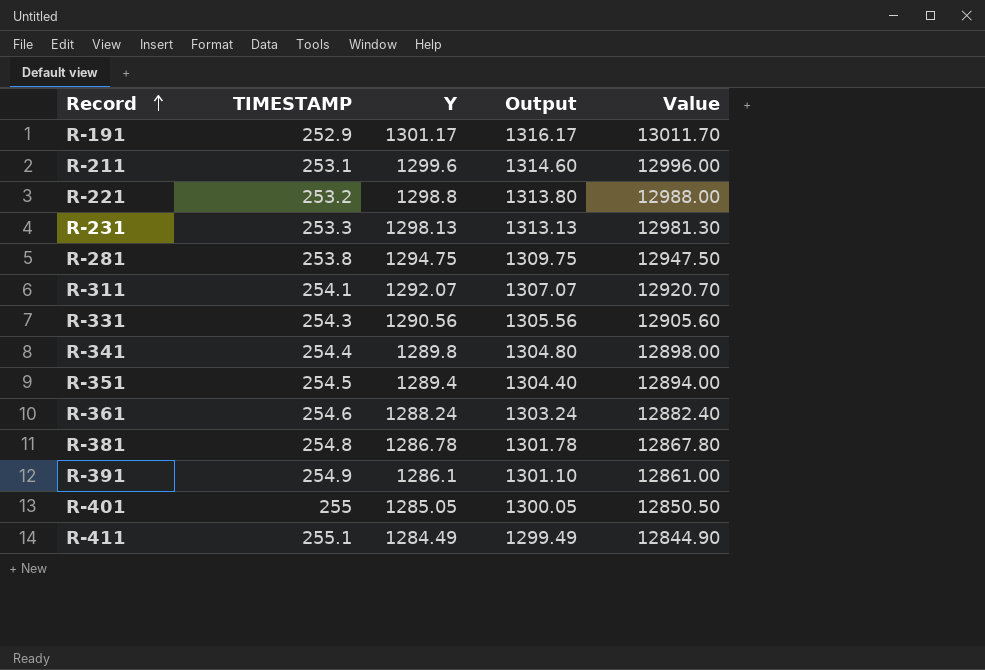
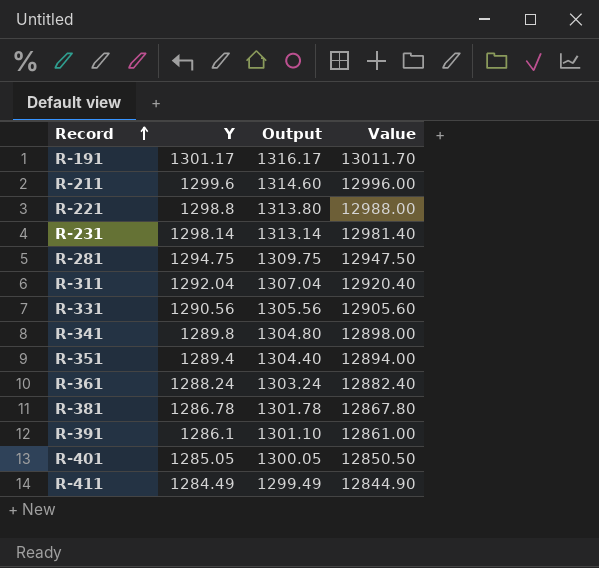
column TIMESTAMP | position: 2 -> none
R-231 | Y: 1298.13 -> 1298.14
R-231 | Output: 1313.13 -> 1313.14
R-231 | Value: 12981.30 -> 12981.40
R-311 | Y: 1292.07 -> 1292.04
R-311 | Output: 1307.07 -> 1307.04
R-311 | Value: 12920.70 -> 12920.40

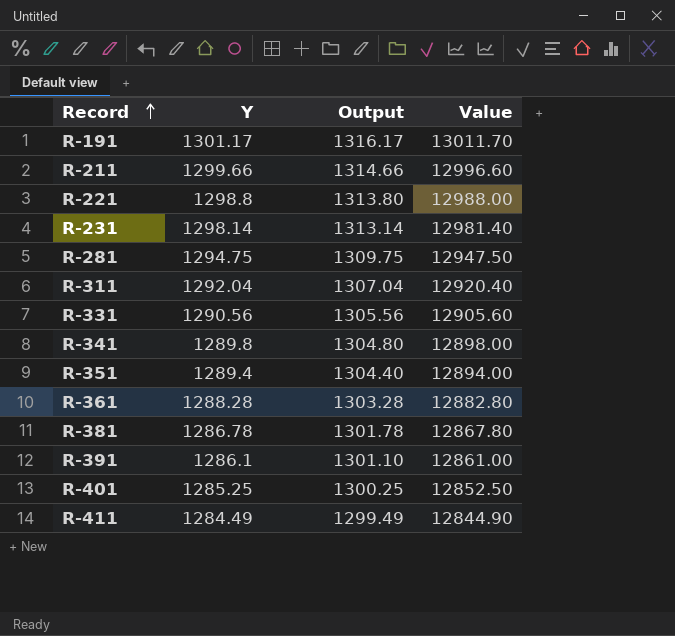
R-211 | Y: 1299.6 -> 1299.66
R-211 | Output: 1314.60 -> 1314.66
R-211 | Value: 12996.00 -> 12996.60
R-361 | Y: 1288.24 -> 1288.28
R-361 | Output: 1303.24 -> 1303.28
R-361 | Value: 12882.40 -> 12882.80
R-401 | Y: 1285.05 -> 1285.25
R-401 | Output: 1300.05 -> 1300.25
R-401 | Value: 12850.50 -> 12852.50

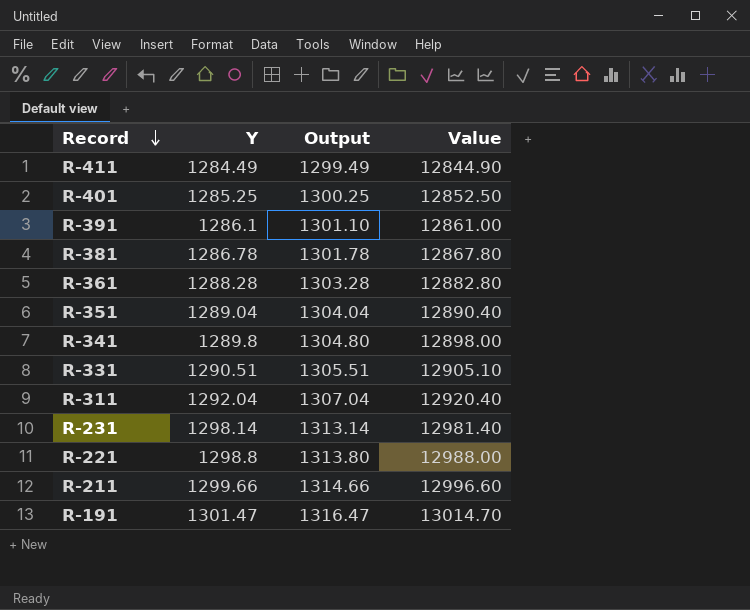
row order: Record ascending -> Record descending
row R-281: 1294.75 | 1309.75 | 12947.50 -> none
R-351 | Y: 1289.4 -> 1289.04
R-351 | Output: 1304.40 -> 1304.04
R-351 | Value: 12894.00 -> 12890.40
R-331 | Y: 1290.56 -> 1290.51
R-331 | Output: 1305.56 -> 1305.51
R-331 | Value: 12905.60 -> 12905.10
R-191 | Y: 1301.17 -> 1301.47
R-191 | Output: 1316.17 -> 1316.47
R-191 | Value: 13011.70 -> 13014.70

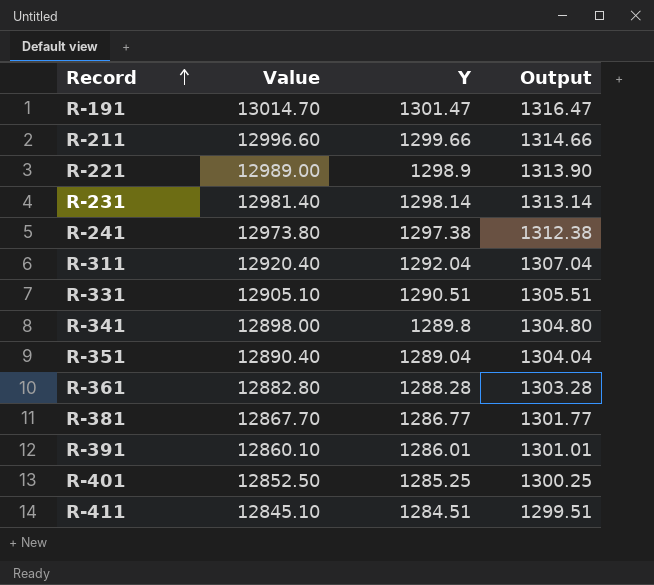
row order: Record descending -> Record ascending
column Value | position: 4 -> 2
R-221 | Value: 12988.00 -> 12989.00
R-221 | Y: 1298.8 -> 1298.9
R-221 | Output: 1313.80 -> 1313.90
row R-241: none -> 12973.80 | 1297.38 | 1312.38
R-381 | Value: 12867.80 -> 12867.70
R-381 | Y: 1286.78 -> 1286.77
R-381 | Output: 1301.78 -> 1301.77
R-391 | Value: 12861.00 -> 12860.10
R-391 | Y: 1286.1 -> 1286.01
R-391 | Output: 1301.10 -> 1301.01
R-411 | Value: 12844.90 -> 12845.10
R-411 | Y: 1284.49 -> 1284.51
R-411 | Output: 1299.49 -> 1299.51

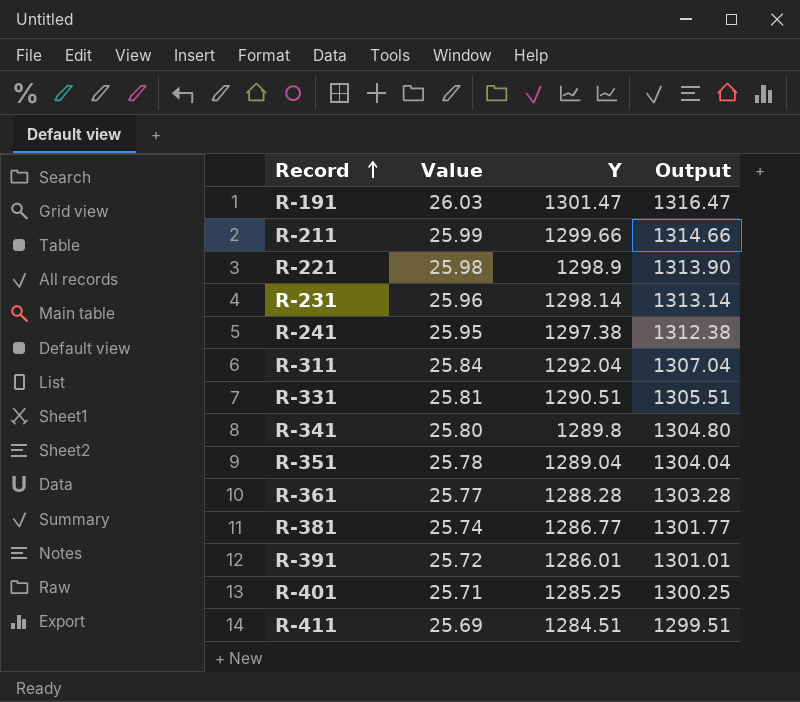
column Value | formula: [Y] * 10 -> [Y] * 0.02

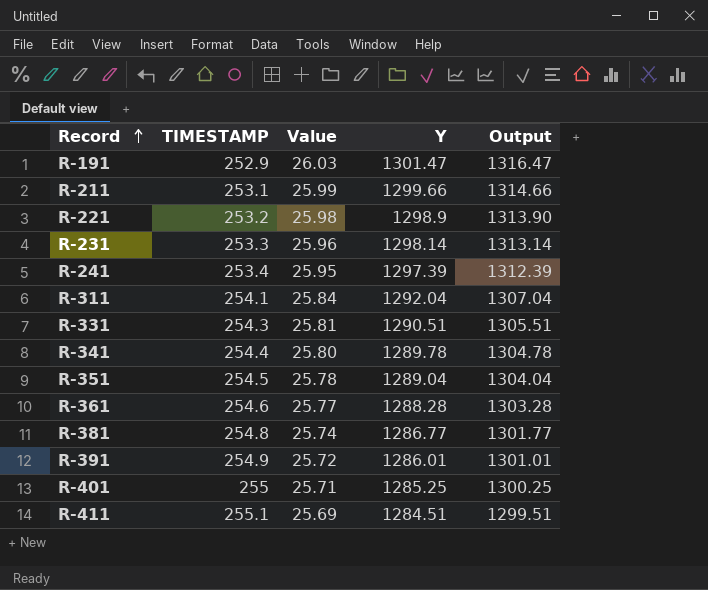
column TIMESTAMP | position: none -> 2
R-241 | Y: 1297.38 -> 1297.39
R-241 | Output: 1312.38 -> 1312.39
R-341 | Y: 1289.8 -> 1289.78
R-341 | Output: 1304.80 -> 1304.78

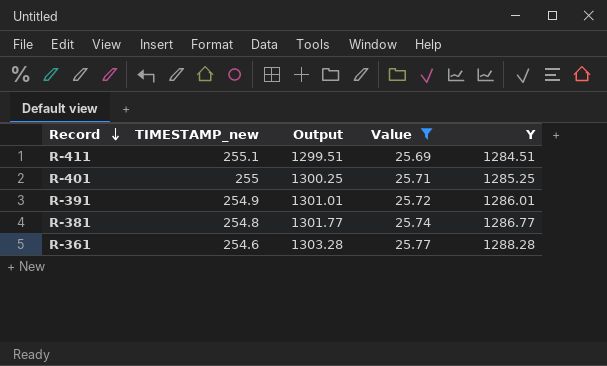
filter: none -> Value <= 25.77
row order: Record ascending -> Record descending
column name: TIMESTAMP -> TIMESTAMP_new
column Output | position: 5 -> 3

